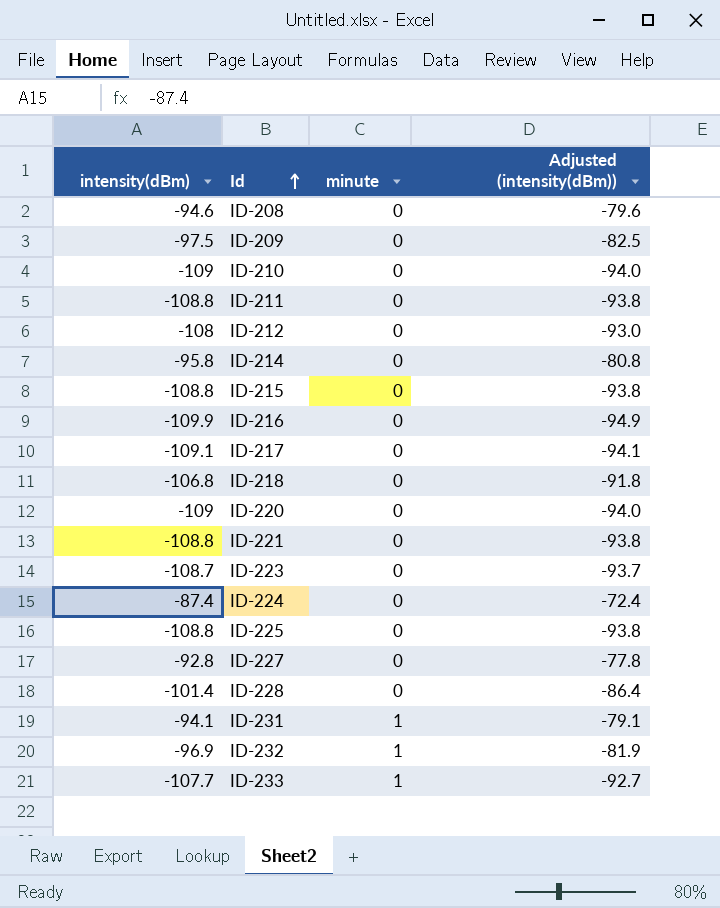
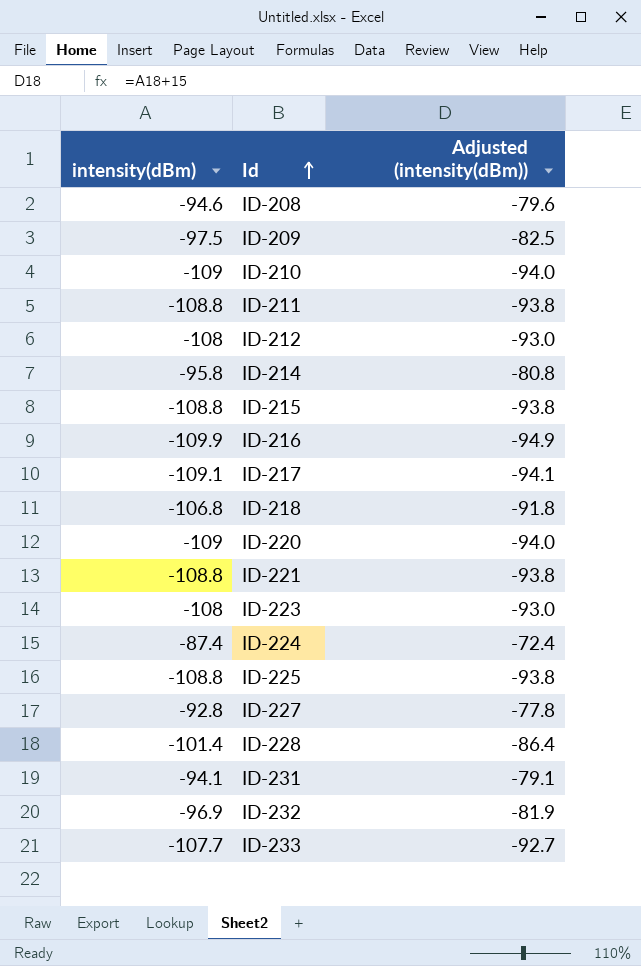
column minute | position: 3 -> none
ID-223 | intensity(dBm): -108.7 -> -108
ID-223 | Adjusted (intensity(dBm)): -93.7 -> -93.0

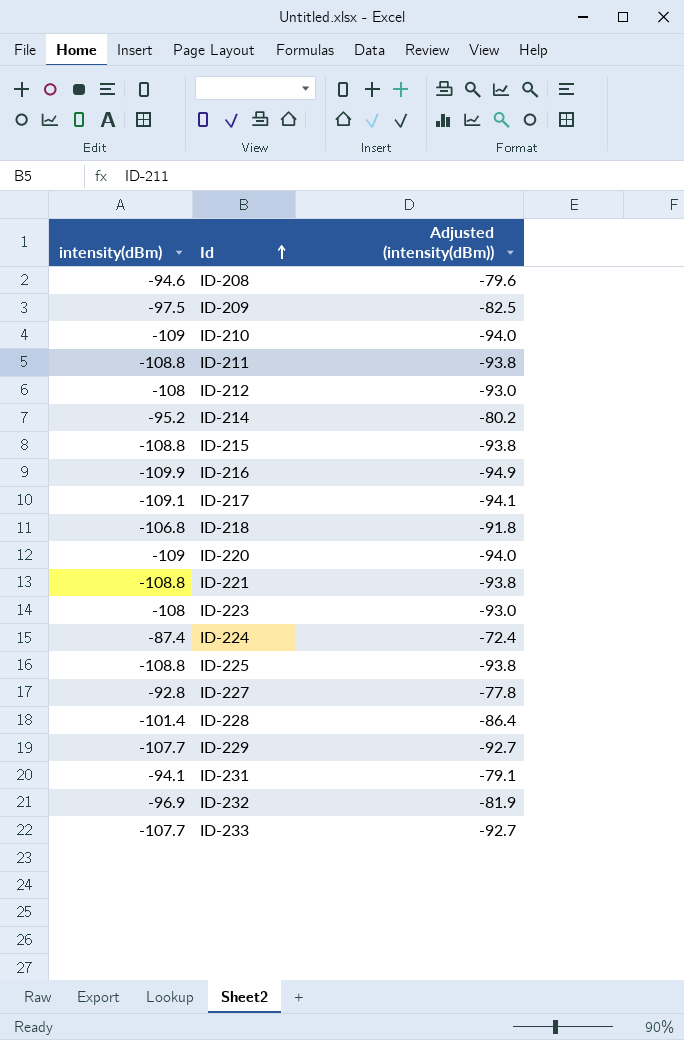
ID-214 | intensity(dBm): -95.8 -> -95.2
ID-214 | Adjusted (intensity(dBm)): -80.8 -> -80.2
row ID-229: none -> -107.7 | -92.7

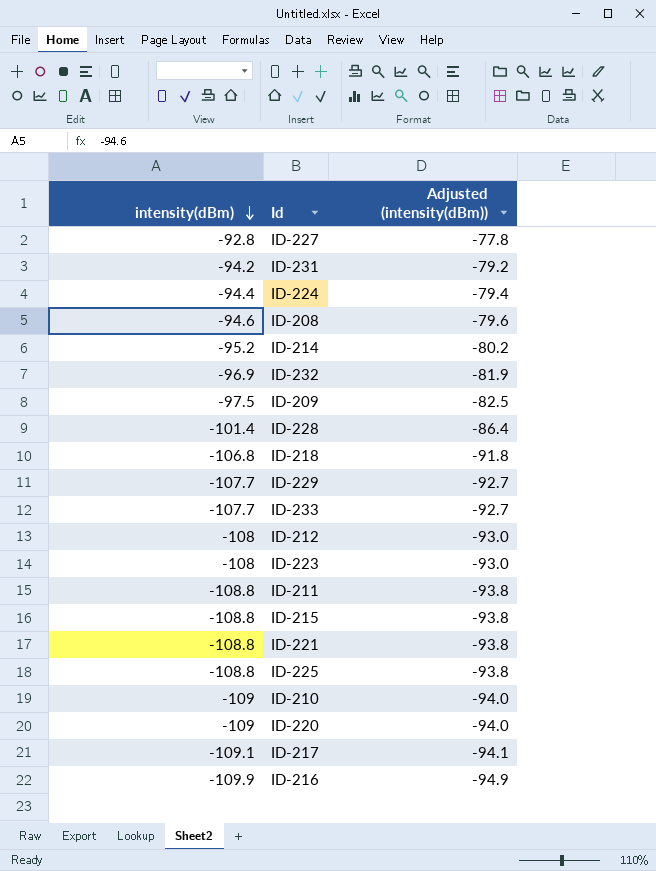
row order: Id ascending -> intensity(dBm) descending
ID-231 | intensity(dBm): -94.1 -> -94.2
ID-231 | Adjusted (intensity(dBm)): -79.1 -> -79.2
ID-224 | intensity(dBm): -87.4 -> -94.4
ID-224 | Adjusted (intensity(dBm)): -72.4 -> -79.4

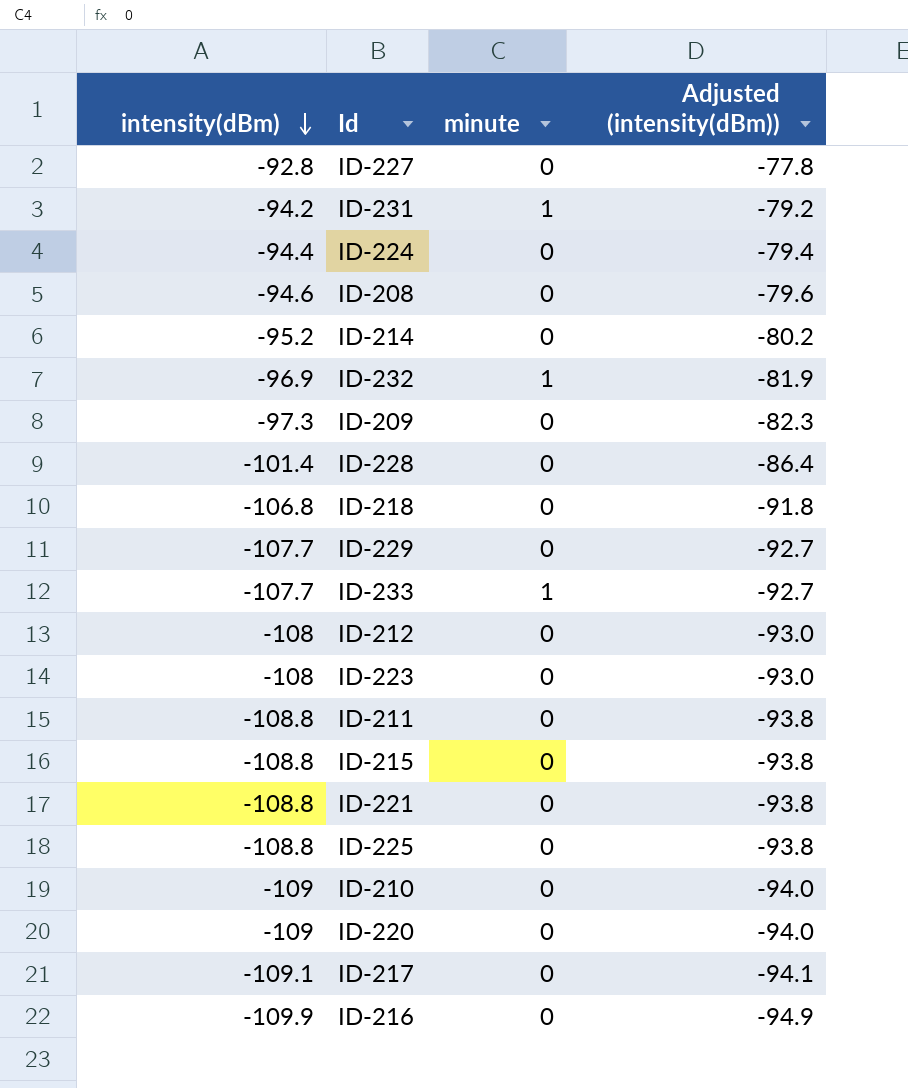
column minute | position: none -> 3
ID-209 | intensity(dBm): -97.5 -> -97.3
ID-209 | Adjusted (intensity(dBm)): -82.5 -> -82.3

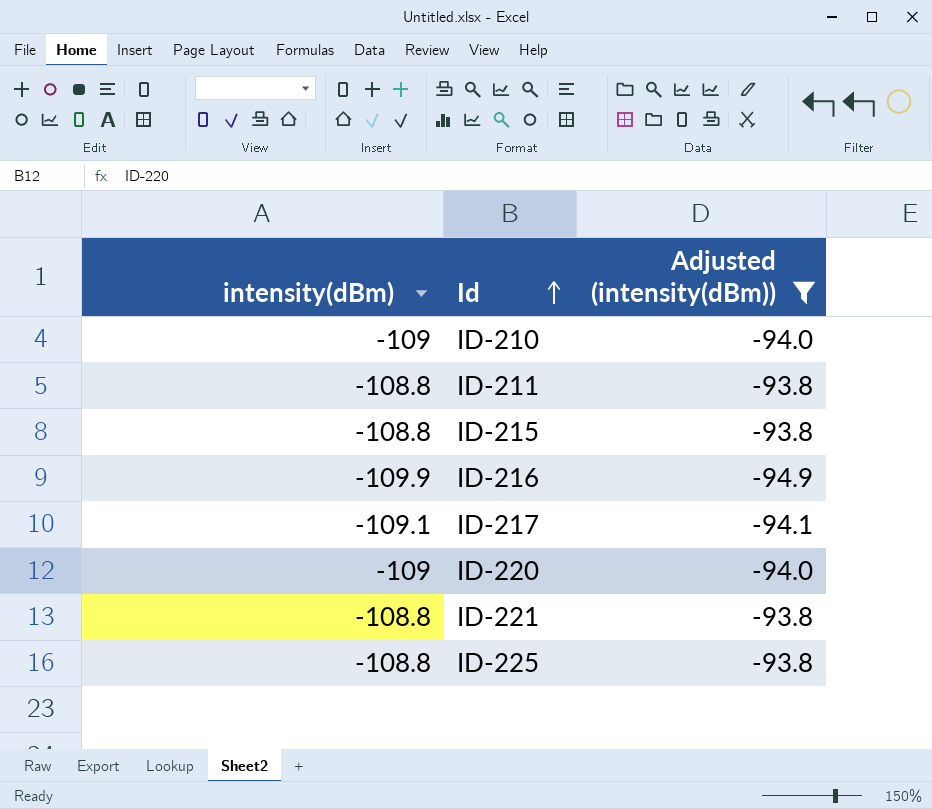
filter: none -> Adjusted (intensity(dBm)) <= -93.8
row order: intensity(dBm) descending -> Id ascending
column minute | position: 3 -> none

